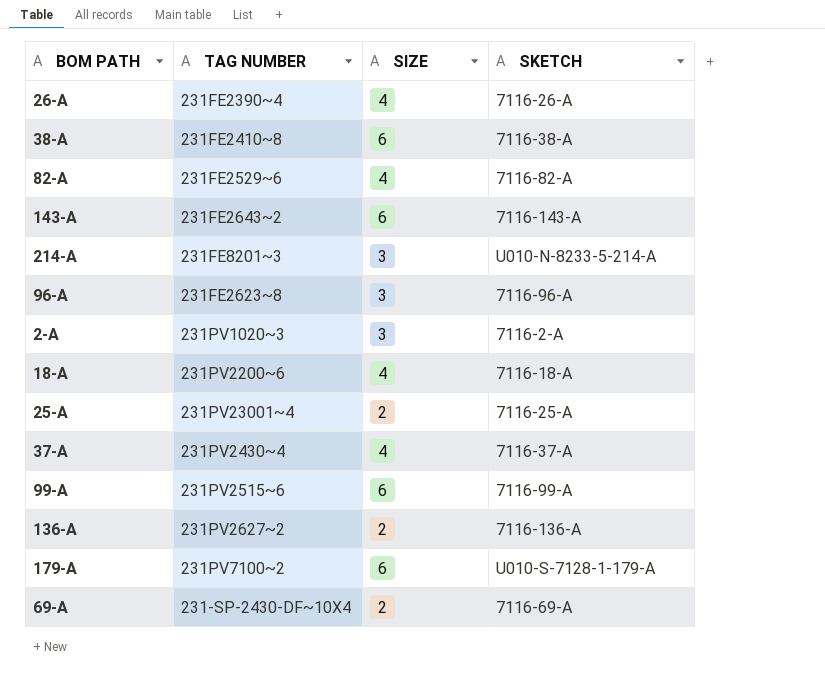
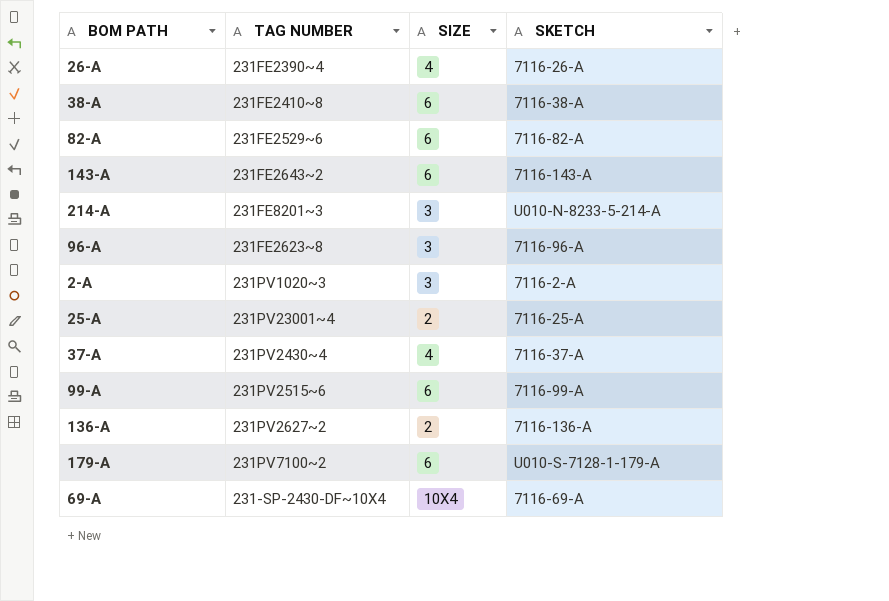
row 18-A: 231PV2200~6 | 4 | 7116-18-A -> none
82-A | SIZE: 4 -> 6
69-A | SIZE: 2 -> 10X4

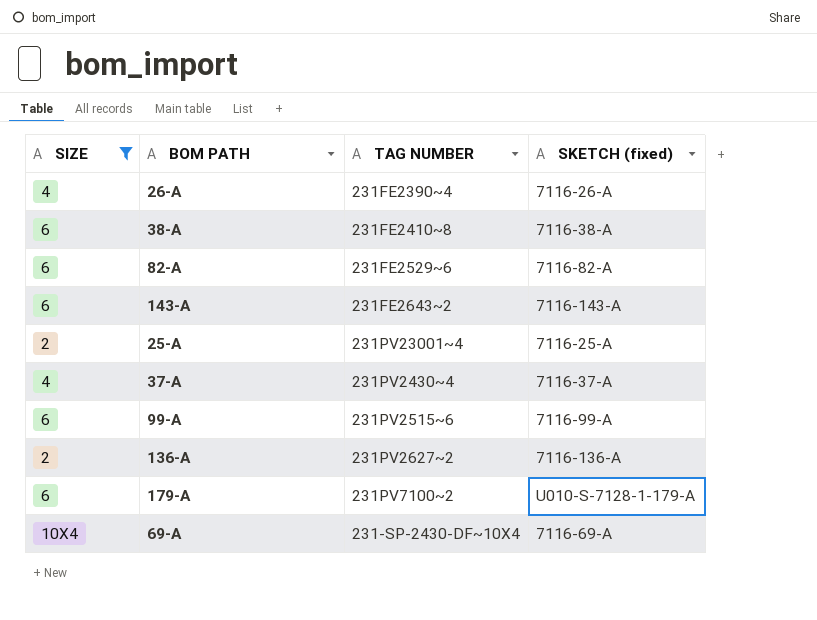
filter: none -> SIZE != 3
column SIZE | position: 3 -> 1
column name: SKETCH -> SKETCH (fixed)

